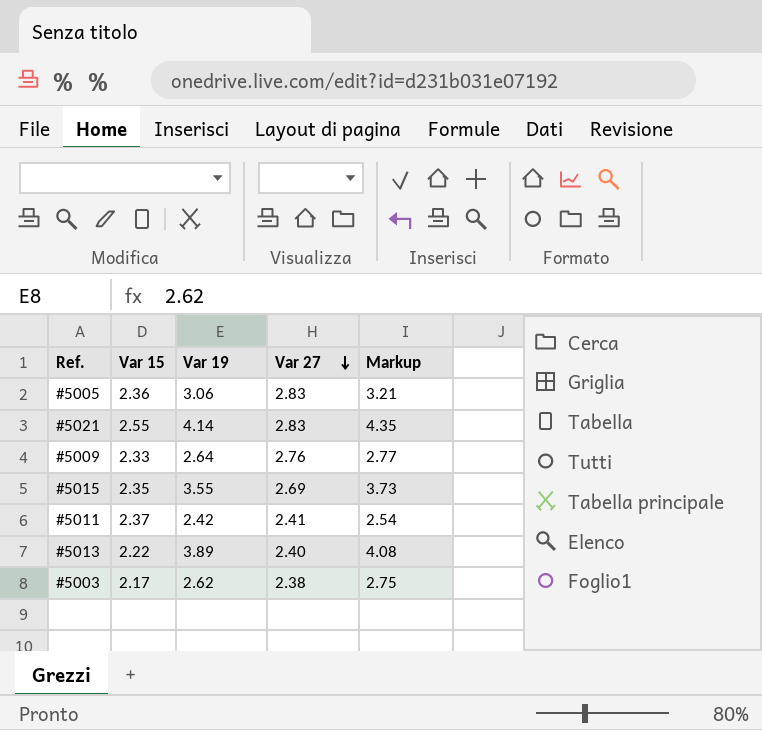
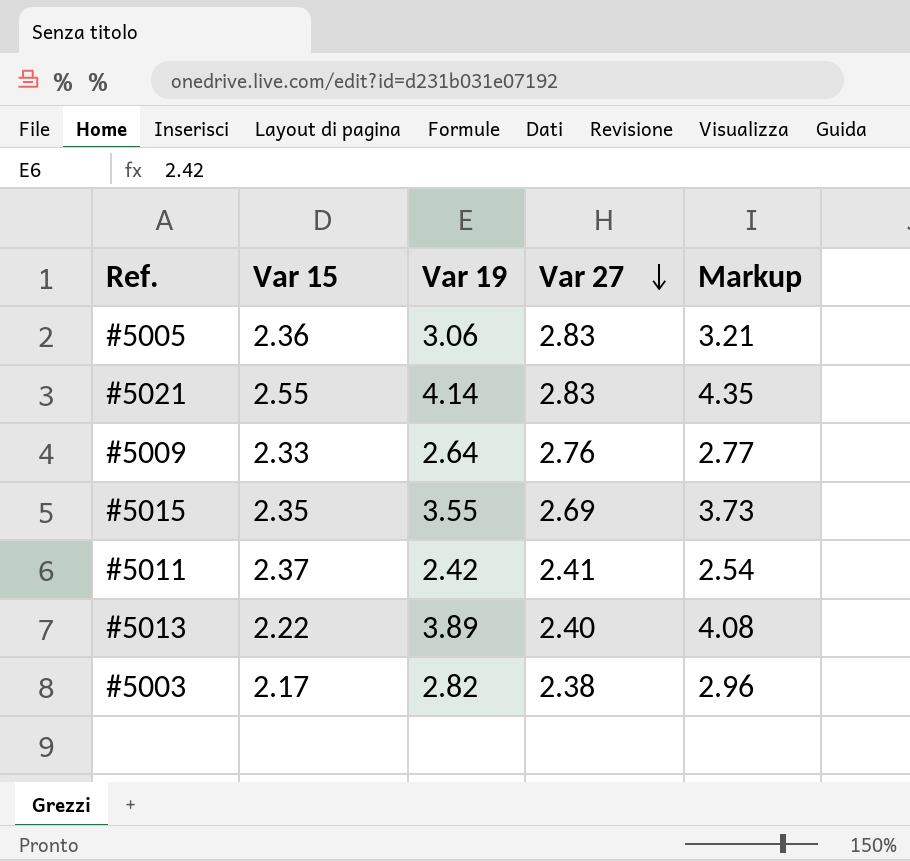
#5003 | Var 19: 2.62 -> 2.82
#5003 | Markup: 2.75 -> 2.96

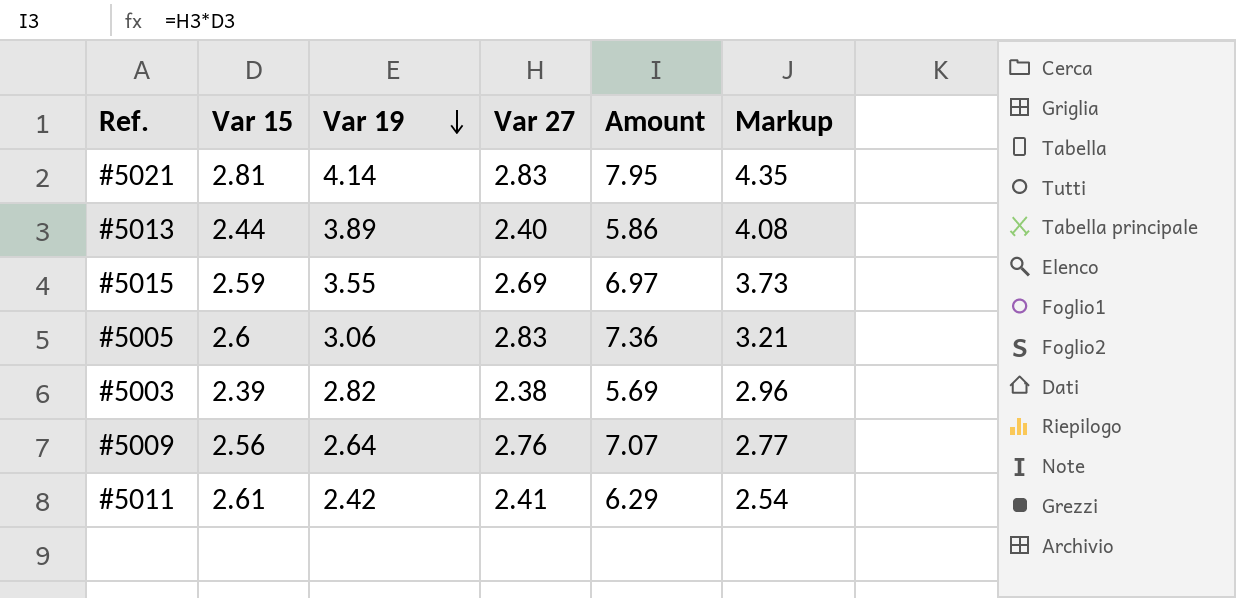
row order: Var 27 descending -> Var 19 descending
column Amount | formula: none -> [Var 15] * [Var 27]
#5021 | Var 15: 2.55 -> 2.81
#5013 | Var 15: 2.22 -> 2.44
#5015 | Var 15: 2.35 -> 2.59
#5005 | Var 15: 2.36 -> 2.6
#5003 | Var 15: 2.17 -> 2.39
#5009 | Var 15: 2.33 -> 2.56
#5011 | Var 15: 2.37 -> 2.61

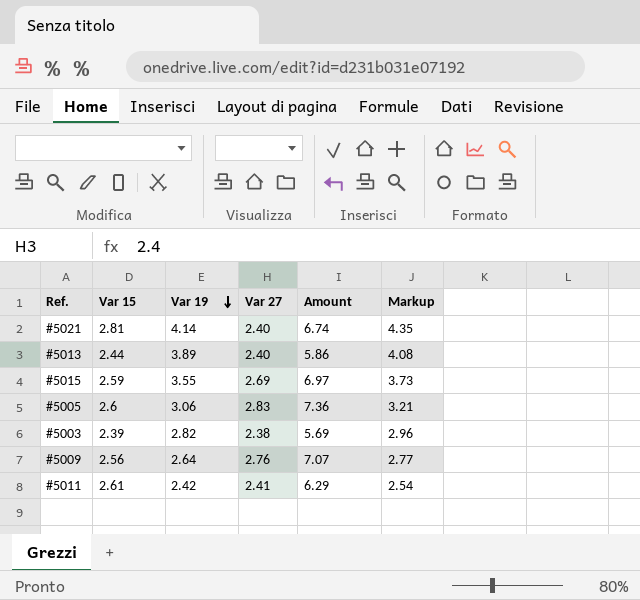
#5021 | Var 27: 2.83 -> 2.40
#5021 | Amount: 7.95 -> 6.74

